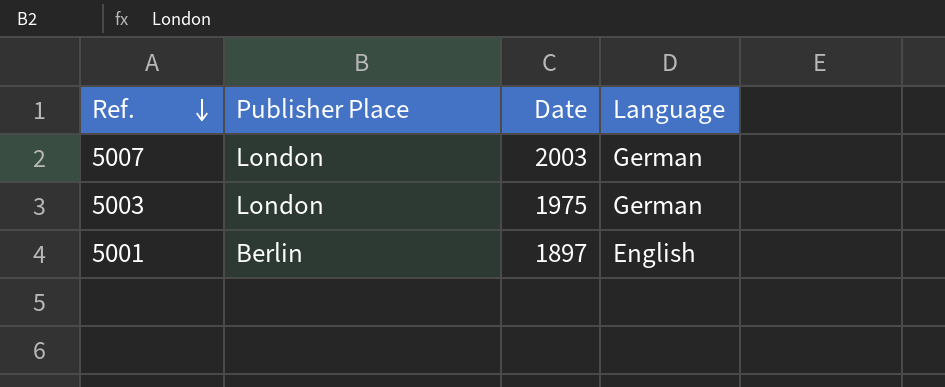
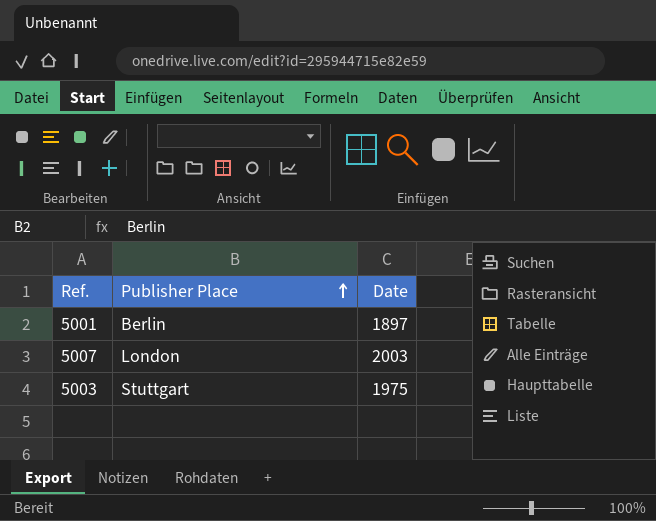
row order: Ref. descending -> Publisher Place ascending
column Language | position: 4 -> none
5003 | Publisher Place: London -> Stuttgart

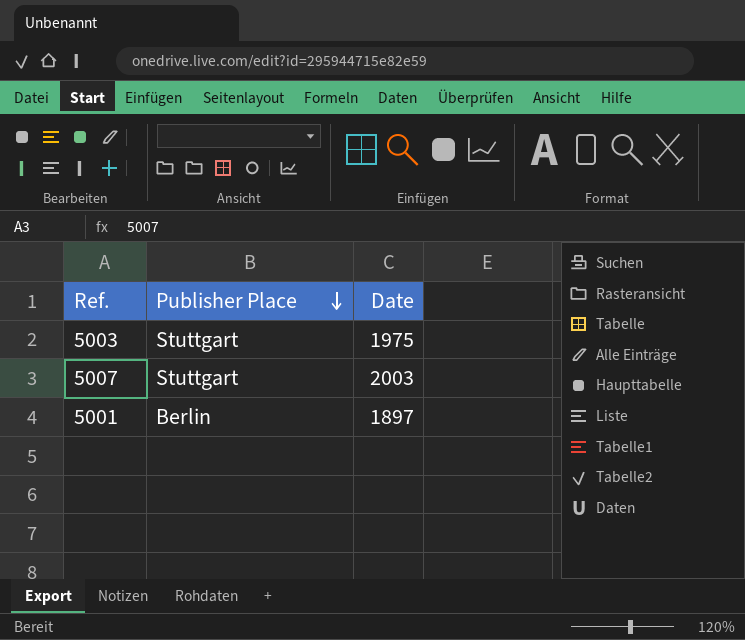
row order: Publisher Place ascending -> Publisher Place descending
5007 | Publisher Place: London -> Stuttgart

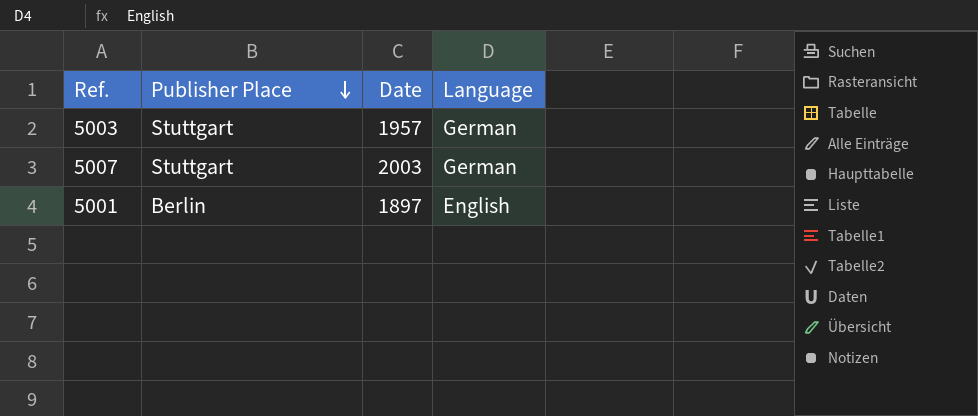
column Language | position: none -> 4
5003 | Date: 1975 -> 1957

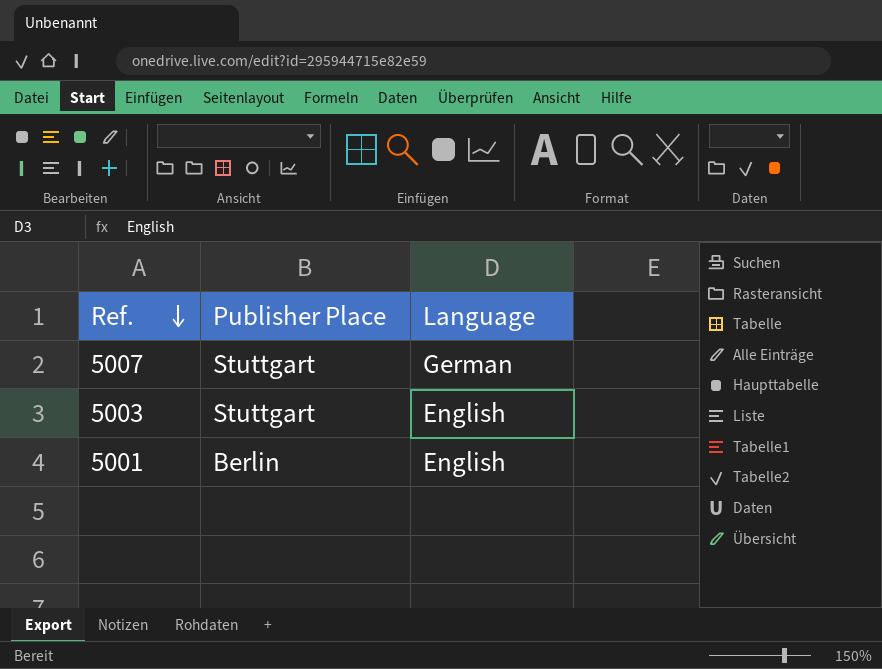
row order: Publisher Place descending -> Ref. descending
column Date | position: 3 -> none
5003 | Language: German -> English

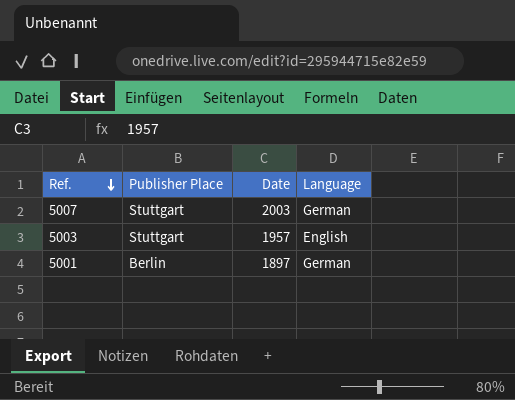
column Date | position: none -> 3
5001 | Language: English -> German

